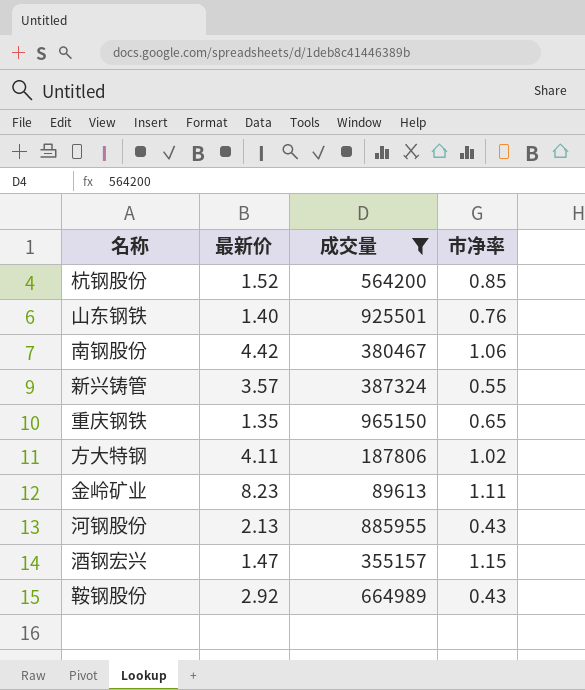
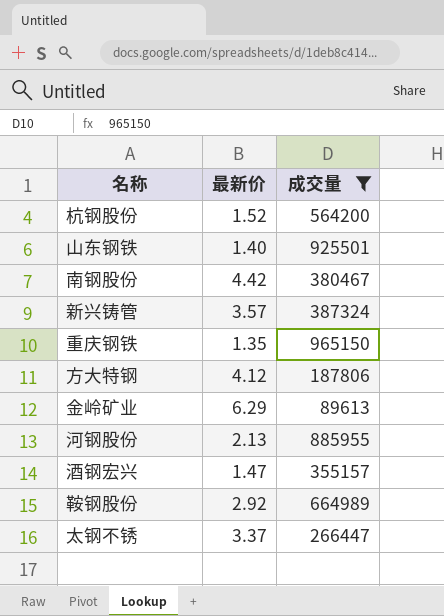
column 市净率 | position: 4 -> none
方大特钢 | 最新价: 4.11 -> 4.12
金岭矿业 | 最新价: 8.23 -> 6.29
row 太钢不锈: none -> 3.37 | 266447

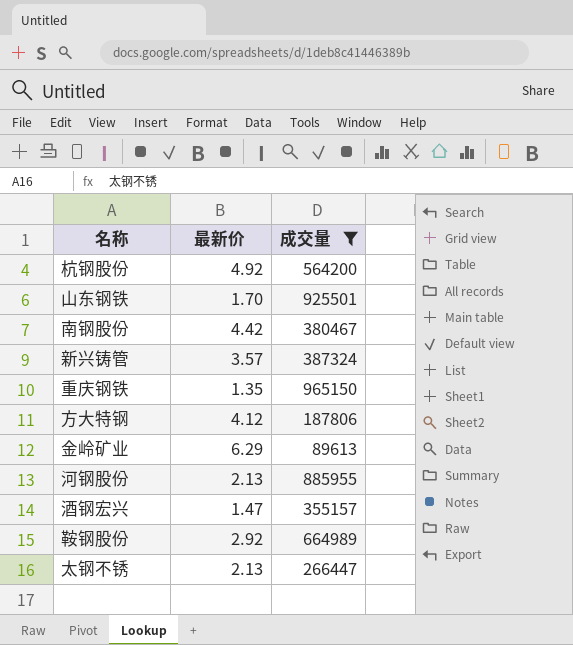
杭钢股份 | 最新价: 1.52 -> 4.92
山东钢铁 | 最新价: 1.40 -> 1.70
太钢不锈 | 最新价: 3.37 -> 2.13

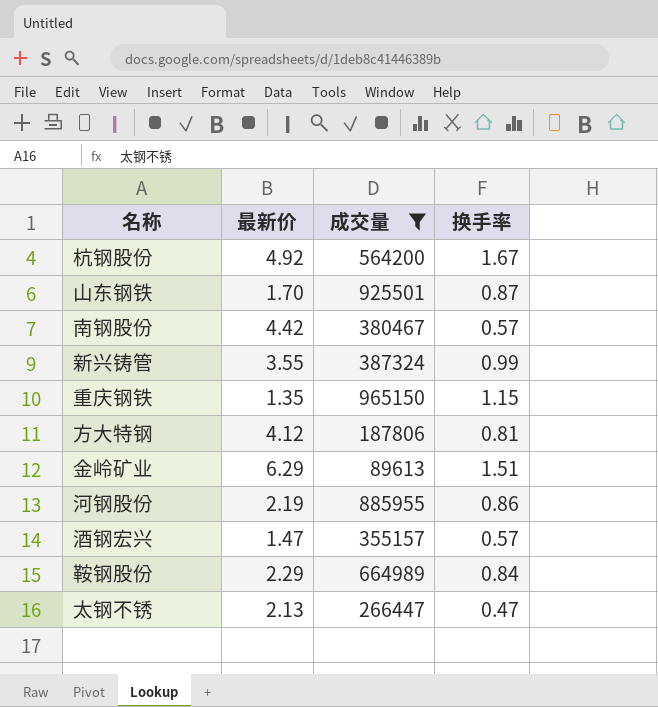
column 换手率 | position: none -> 4
新兴铸管 | 最新价: 3.57 -> 3.55
河钢股份 | 最新价: 2.13 -> 2.19
鞍钢股份 | 最新价: 2.92 -> 2.29

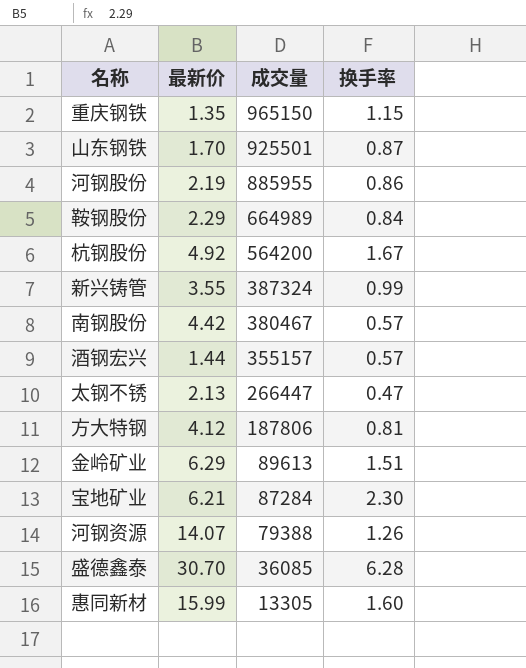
filter: 成交量 >= 89613 -> none
row order: none -> 成交量 descending
酒钢宏兴 | 最新价: 1.47 -> 1.44

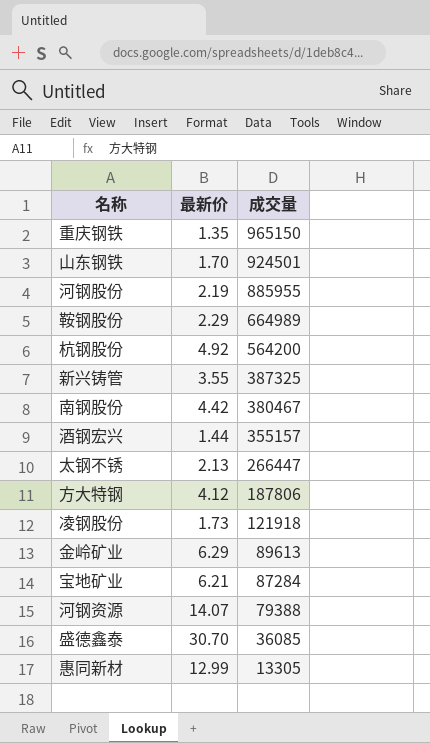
column 换手率 | position: 4 -> none
山东钢铁 | 成交量: 925501 -> 924501
新兴铸管 | 成交量: 387324 -> 387325
row 凌钢股份: none -> 1.73 | 121918
惠同新材 | 最新价: 15.99 -> 12.99

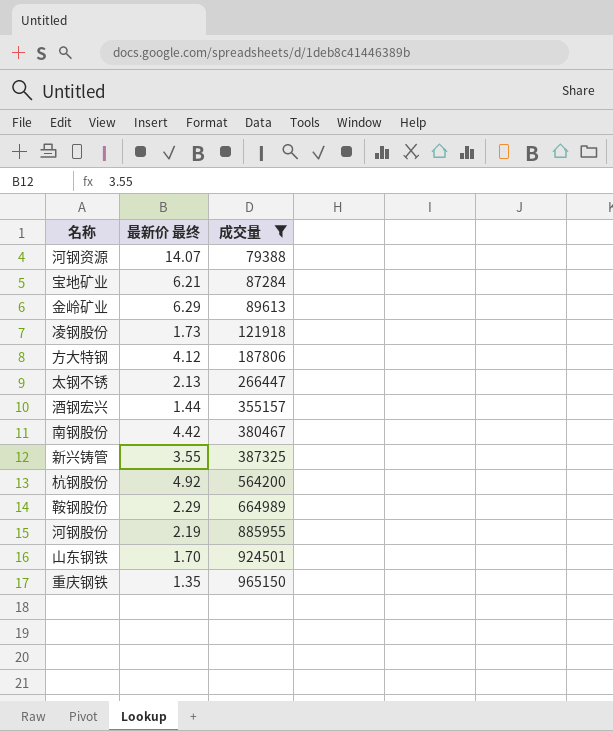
filter: none -> 成交量 >= 79388
row order: 成交量 descending -> 成交量 ascending
column name: 最新价 -> 最新价 最终

